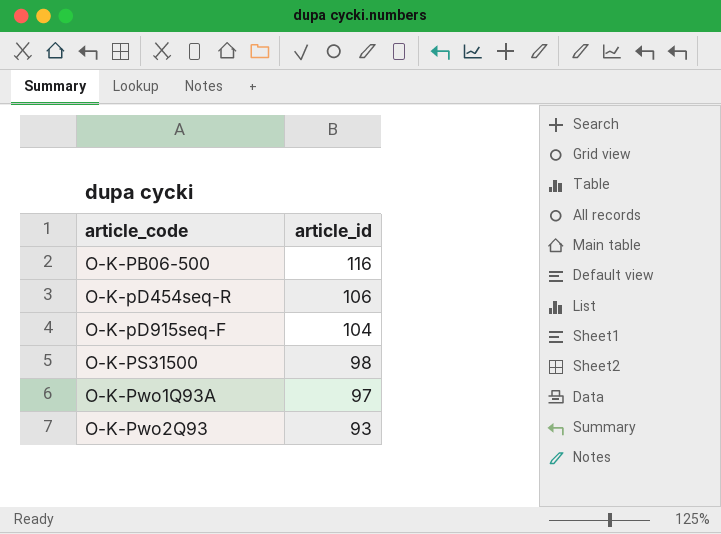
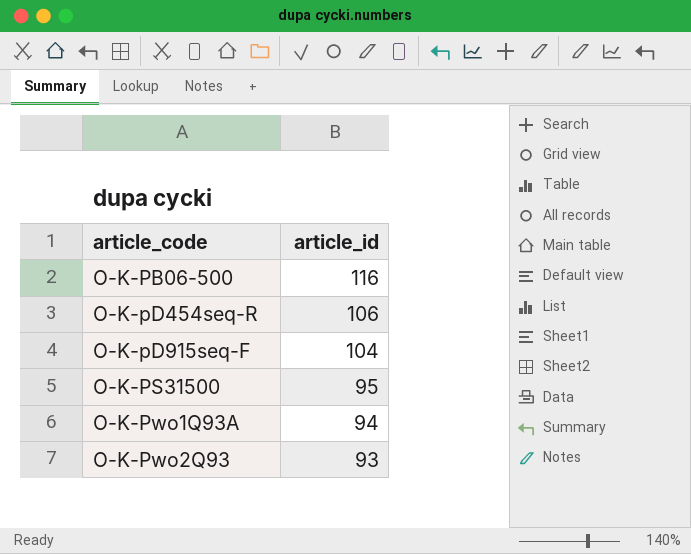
O-K-PS31500 | article_id: 98 -> 95
O-K-Pwo1Q93A | article_id: 97 -> 94

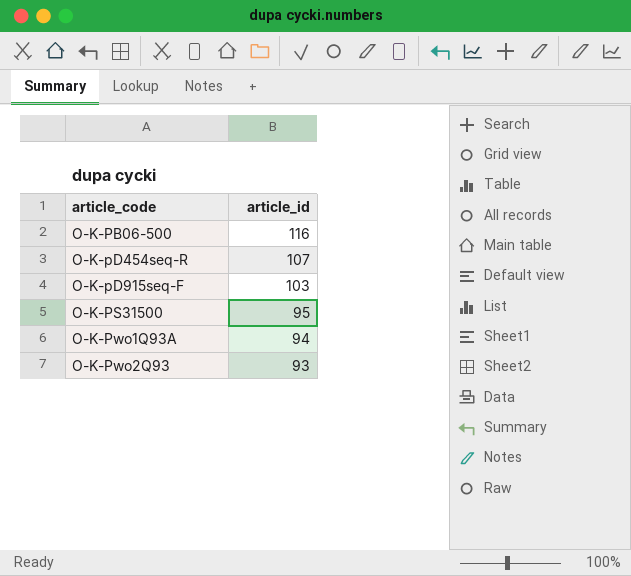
O-K-pD454seq-R | article_id: 106 -> 107
O-K-pD915seq-F | article_id: 104 -> 103

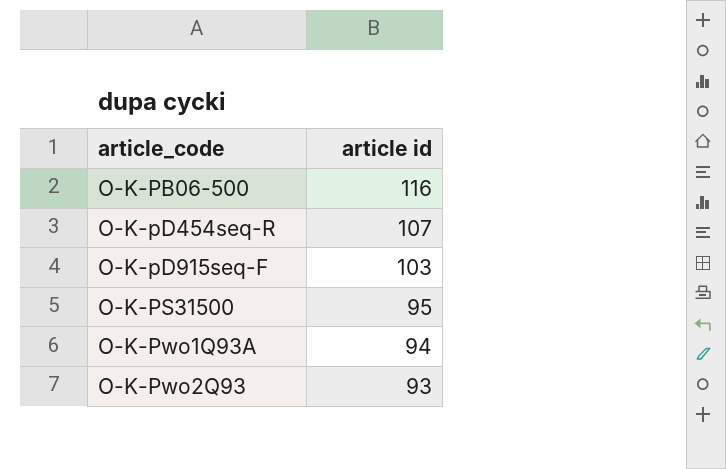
column name: article_id -> article id

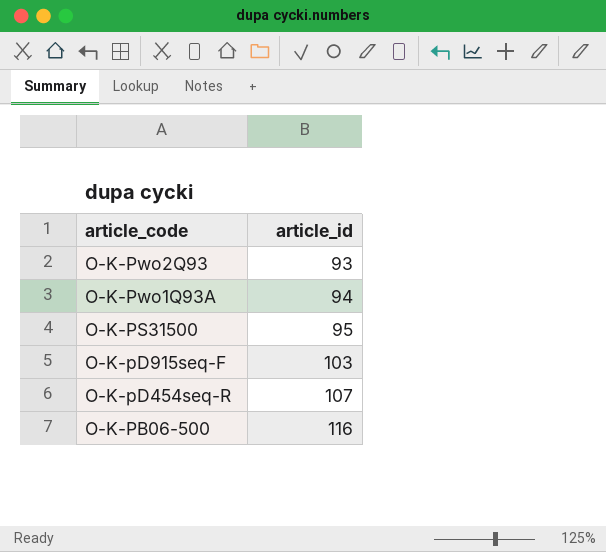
row order: article_code ascending -> article_code descending
column name: article id -> article_id

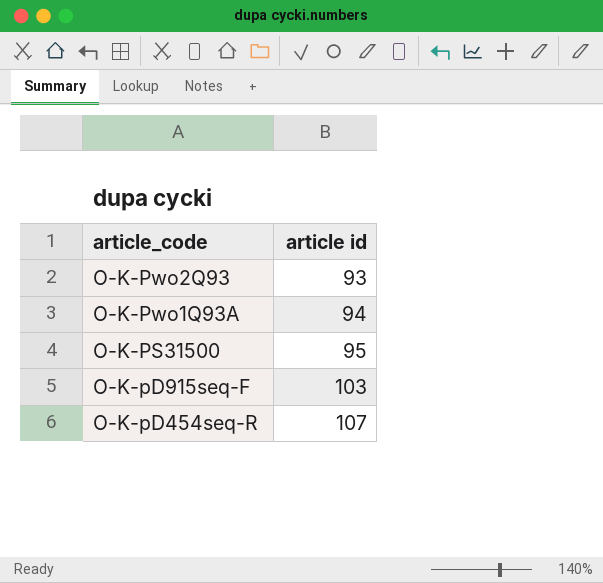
column name: article_id -> article id
row O-K-PB06-500: 116 -> none

